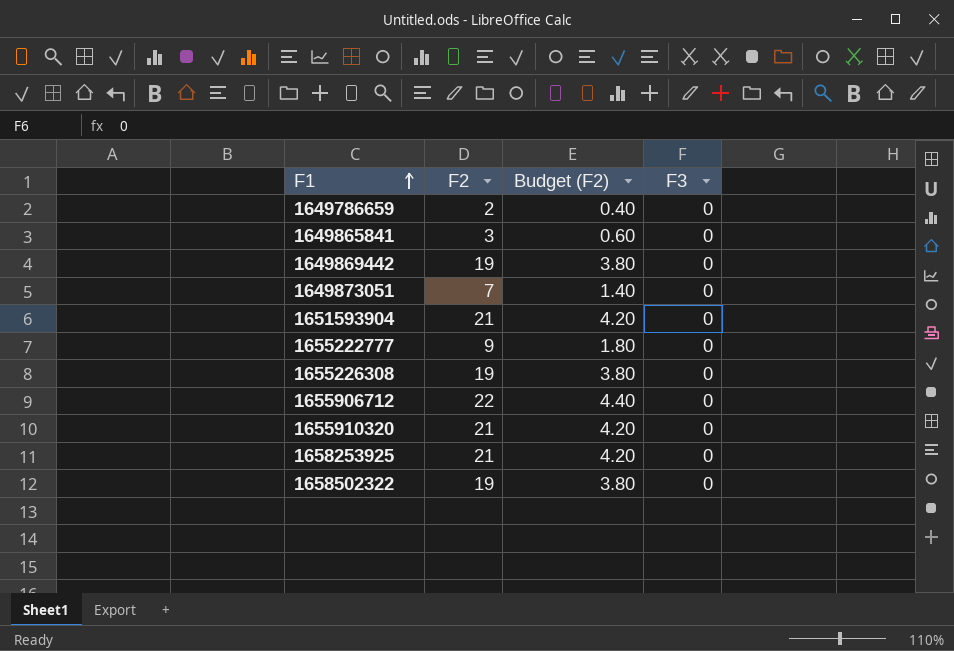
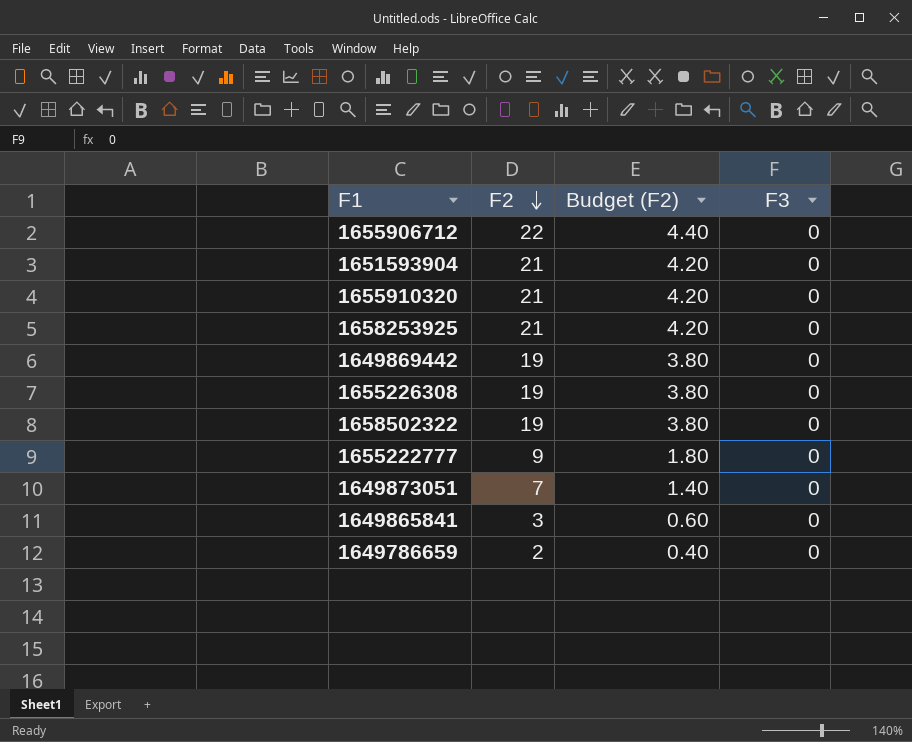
row order: F1 ascending -> F2 descending

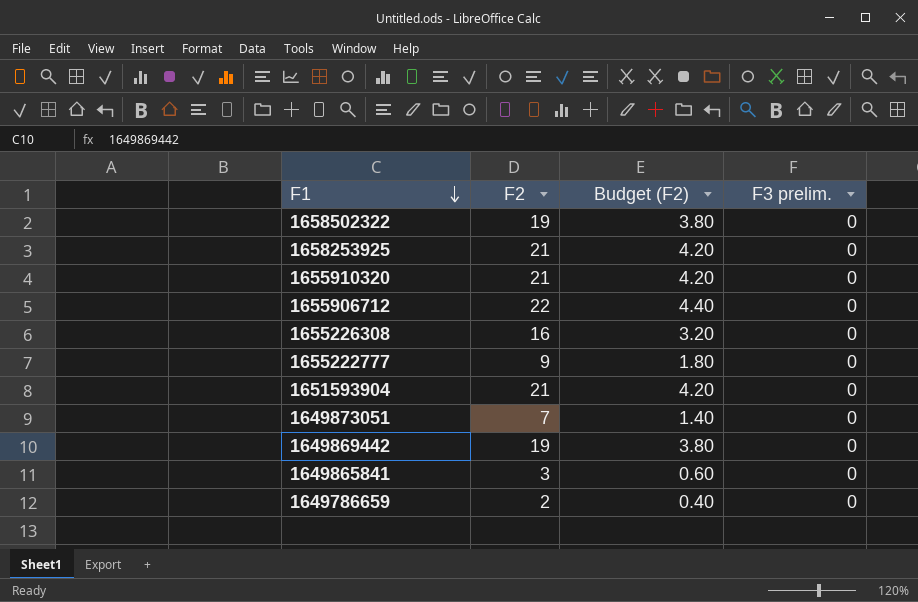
row order: F2 descending -> F1 descending
column name: F3 -> F3 prelim.
1655226308 | F2: 19 -> 16
1655226308 | Budget (F2): 3.80 -> 3.20

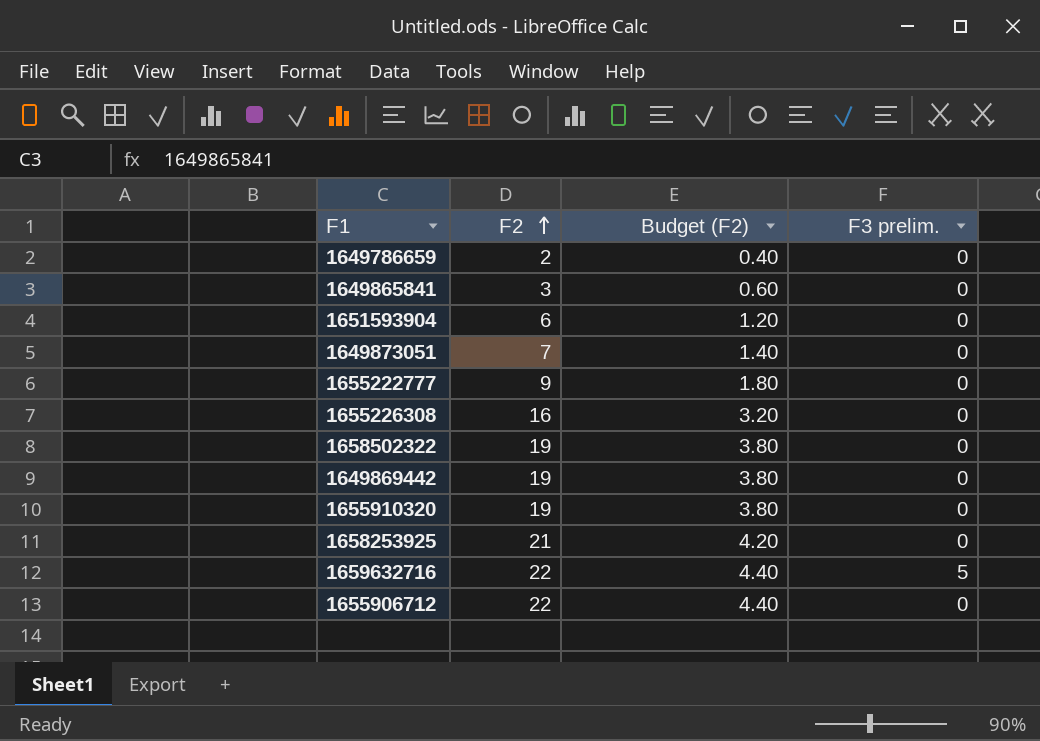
row order: F1 descending -> F2 ascending
1651593904 | F2: 21 -> 6
1651593904 | Budget (F2): 4.20 -> 1.20
1655910320 | F2: 21 -> 19
1655910320 | Budget (F2): 4.20 -> 3.80
row 1659632716: none -> 22 | 4.40 | 5

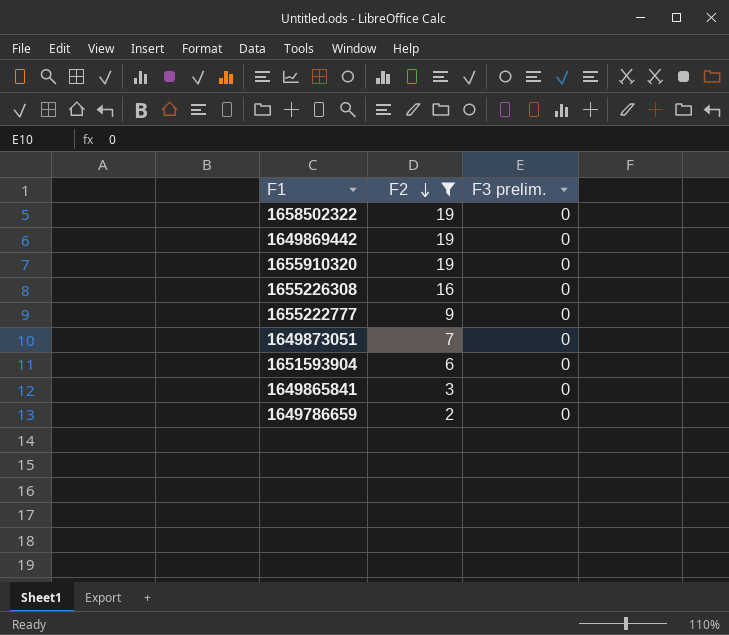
filter: none -> F2 <= 19
row order: F2 ascending -> F2 descending
column Budget (F2) | formula: [F2] * 0.2 -> none

